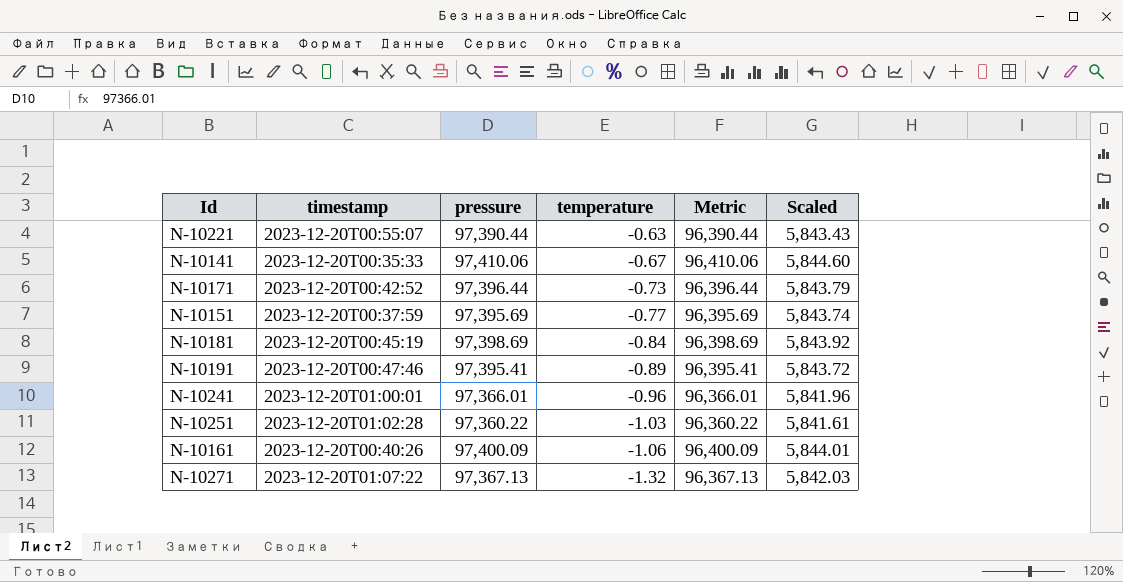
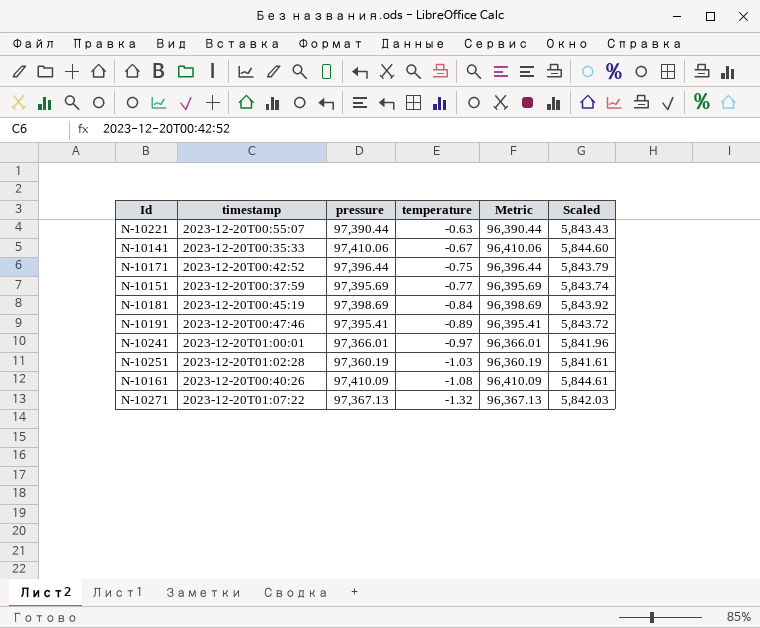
N-10171 | temperature: -0.73 -> -0.75
N-10241 | temperature: -0.96 -> -0.97
N-10251 | pressure: 97,360.22 -> 97,360.19
N-10251 | Metric: 96,360.22 -> 96,360.19
N-10161 | pressure: 97,400.09 -> 97,410.09
N-10161 | temperature: -1.06 -> -1.08
N-10161 | Metric: 96,400.09 -> 96,410.09
N-10161 | Scaled: 5,844.01 -> 5,844.61

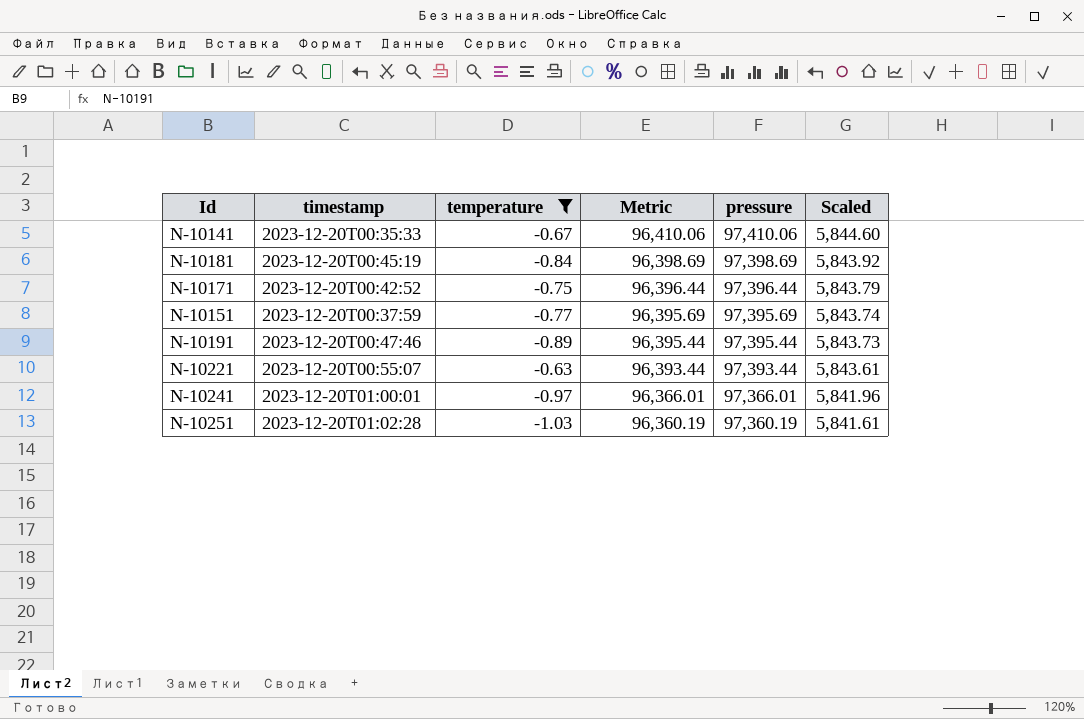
filter: none -> temperature >= -1.03
row order: temperature descending -> Metric descending
column pressure | position: 3 -> 5
N-10191 | Metric: 96,395.41 -> 96,395.44
N-10191 | pressure: 97,395.41 -> 97,395.44
N-10191 | Scaled: 5,843.72 -> 5,843.73
N-10221 | Metric: 96,390.44 -> 96,393.44
N-10221 | pressure: 97,390.44 -> 97,393.44
N-10221 | Scaled: 5,843.43 -> 5,843.61

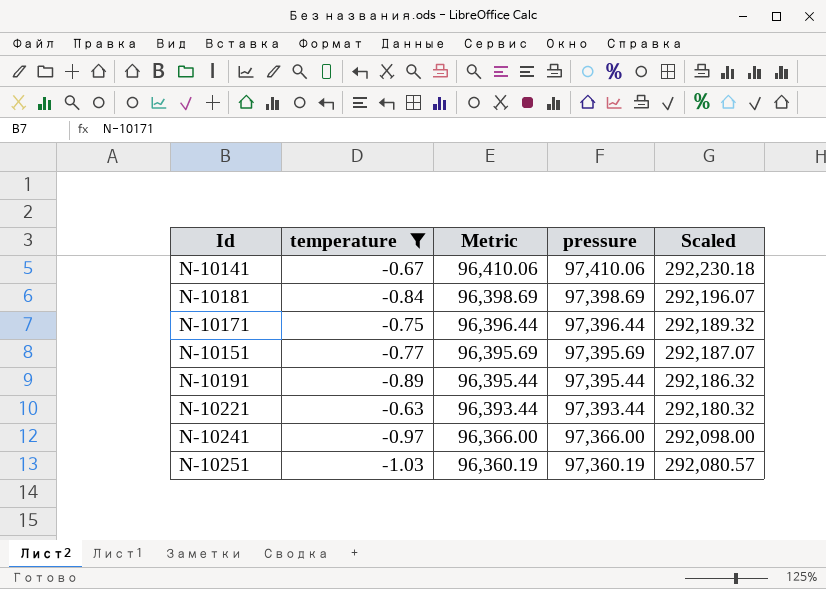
column timestamp | position: 2 -> none
column Scaled | formula: [pressure] * 0.06 -> [pressure] * 3
N-10241 | Metric: 96,366.01 -> 96,366.00
N-10241 | pressure: 97,366.01 -> 97,366.00

